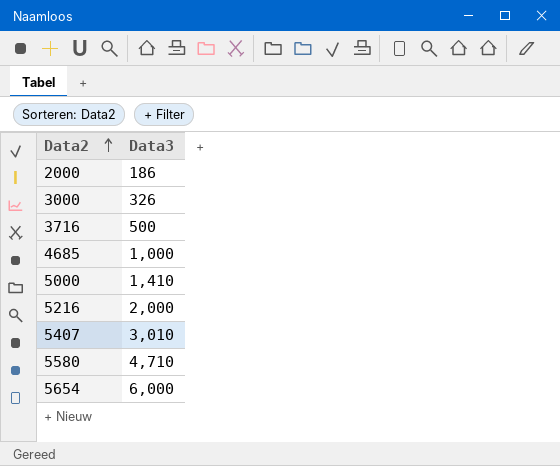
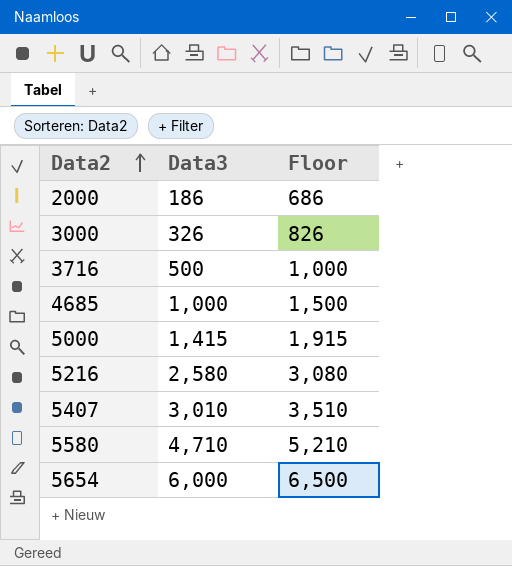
column Floor | formula: none -> [Data3] + 500
5000 | Data3: 1,410 -> 1,415
5216 | Data3: 2,000 -> 2,580

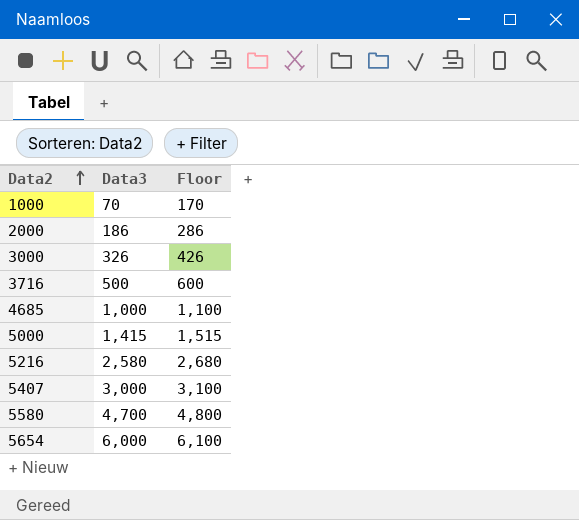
column Floor | formula: [Data3] + 500 -> [Data3] + 100
row 1000: none -> 70 | 170
5407 | Data3: 3,010 -> 3,000
5580 | Data3: 4,710 -> 4,700

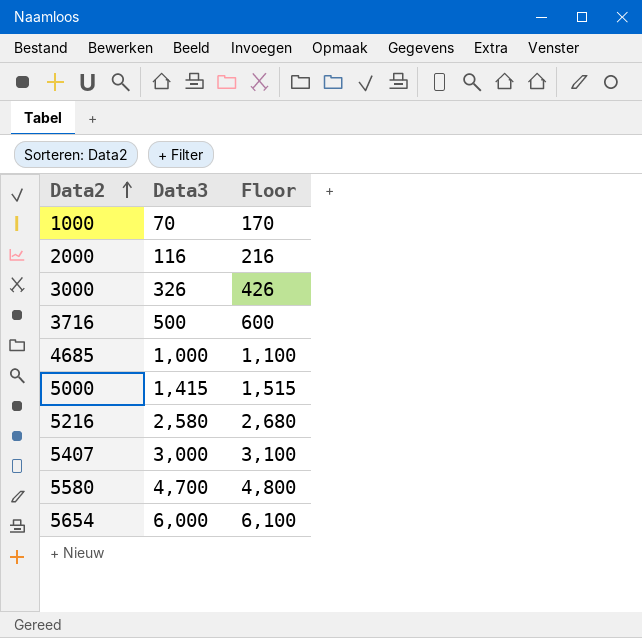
2000 | Data3: 186 -> 116
2000 | Floor: 286 -> 216

